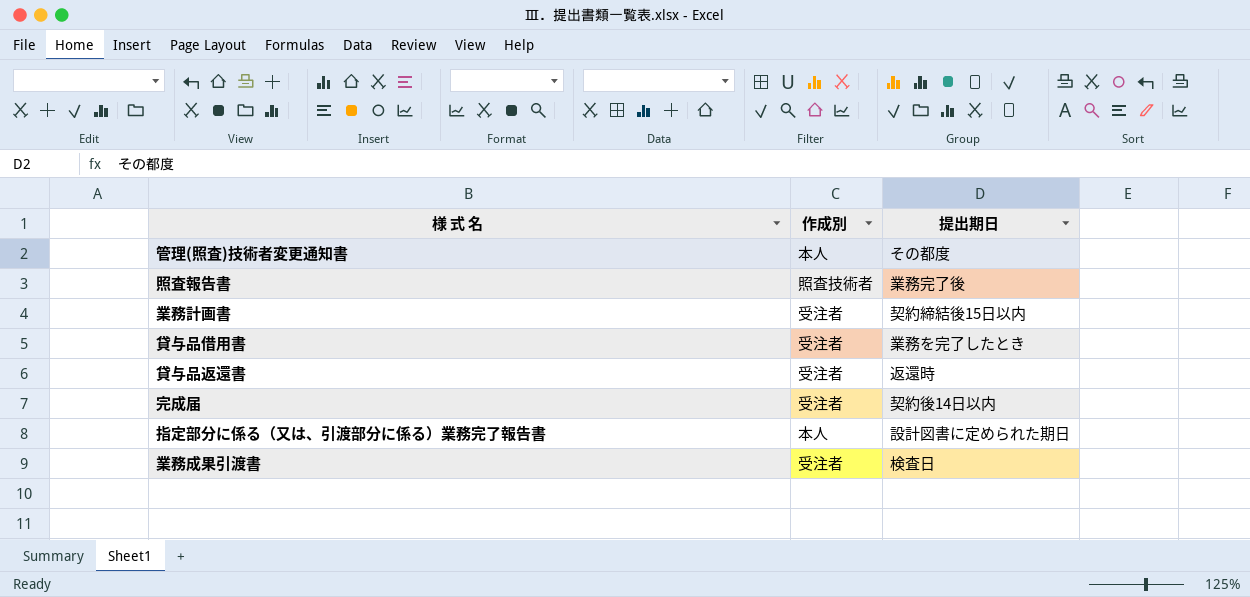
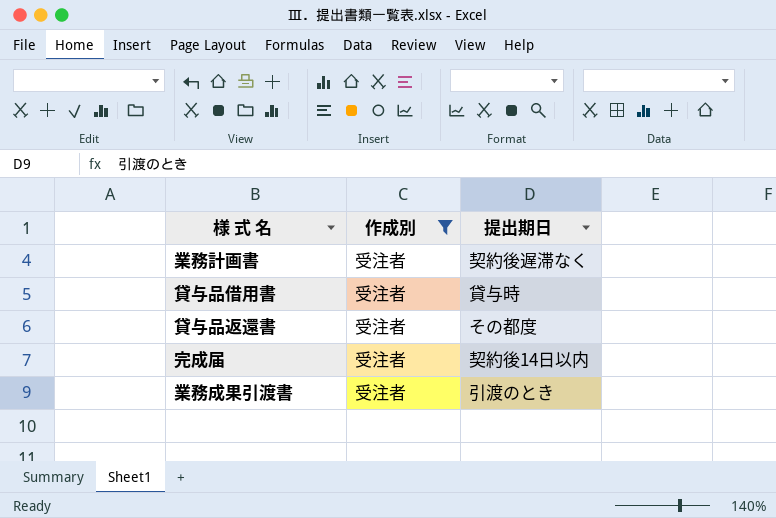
filter: none -> 作成別 = 受注者
業務計画書 | 提出期日: 契約締結後15日以内 -> 契約後遅滞なく
貸与品借用書 | 提出期日: 業務を完了したとき -> 貸与時
貸与品返還書 | 提出期日: 返還時 -> その都度
業務成果引渡書 | 提出期日: 検査日 -> 引渡のとき

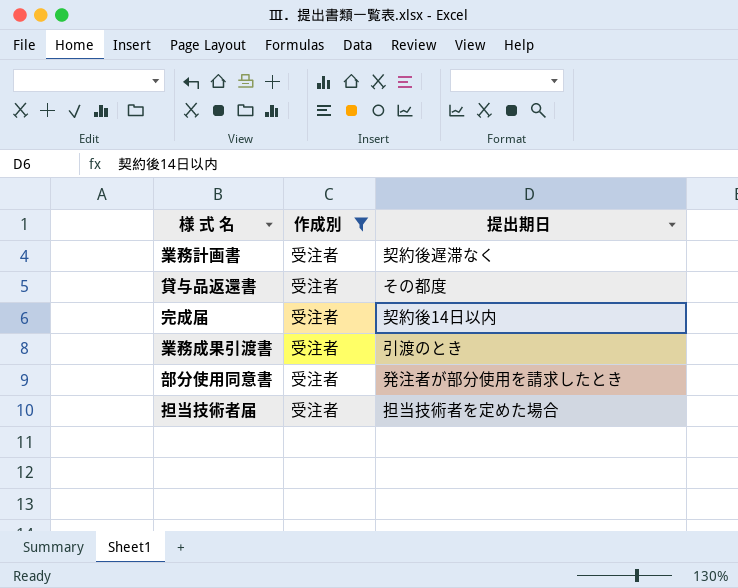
row 貸与品借用書: 受注者 | 貸与時 -> none
row 部分使用同意書: none -> 受注者 | 発注者が部分使用を請求したとき
row 担当技術者届: none -> 受注者 | 担当技術者を定めた場合

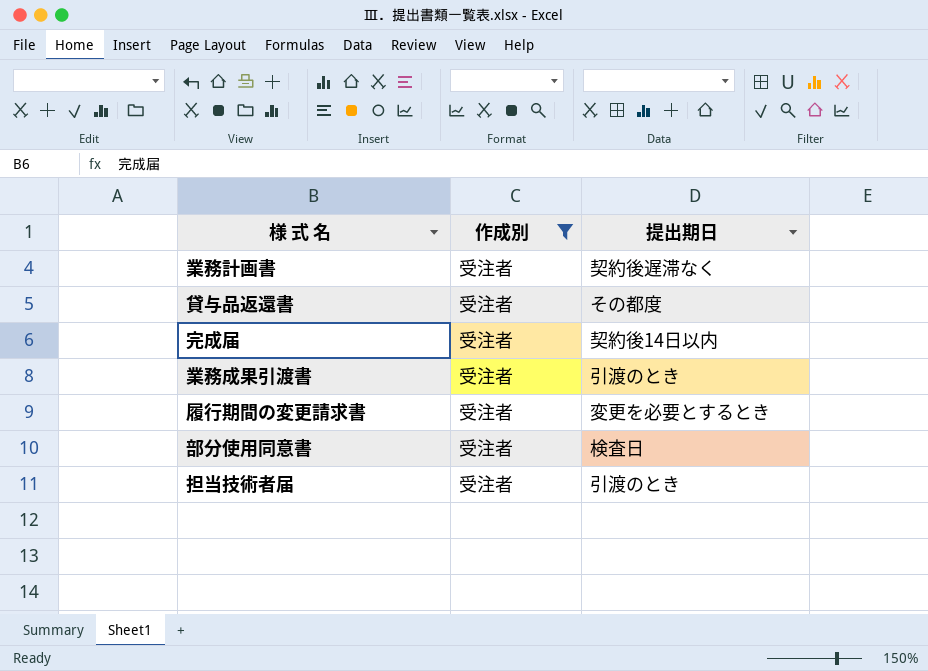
row 履行期間の変更請求書: none -> 受注者 | 変更を必要とするとき
部分使用同意書 | 提出期日: 発注者が部分使用を請求したとき -> 検査日
担当技術者届 | 提出期日: 担当技術者を定めた場合 -> 引渡のとき

